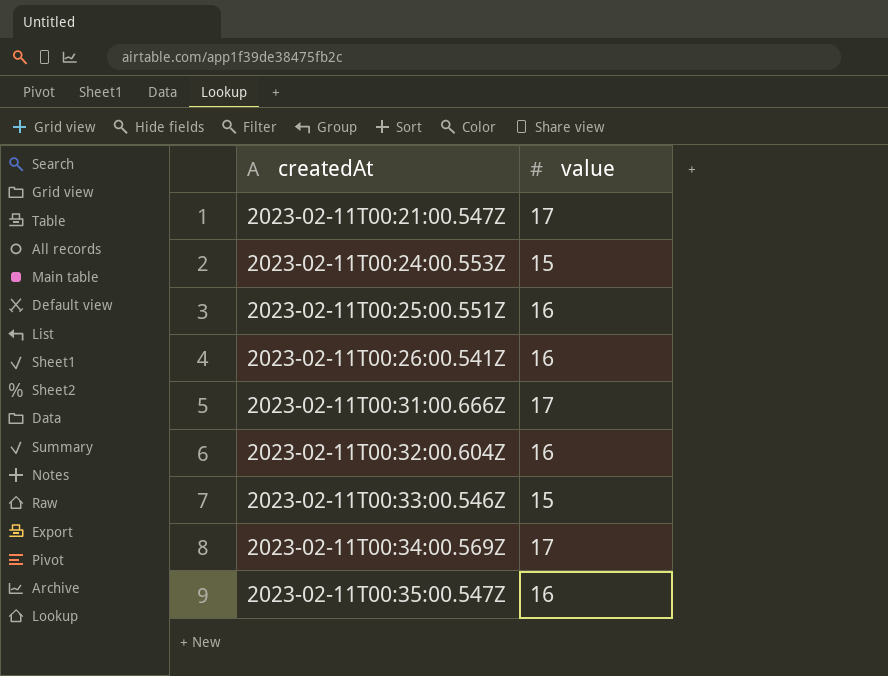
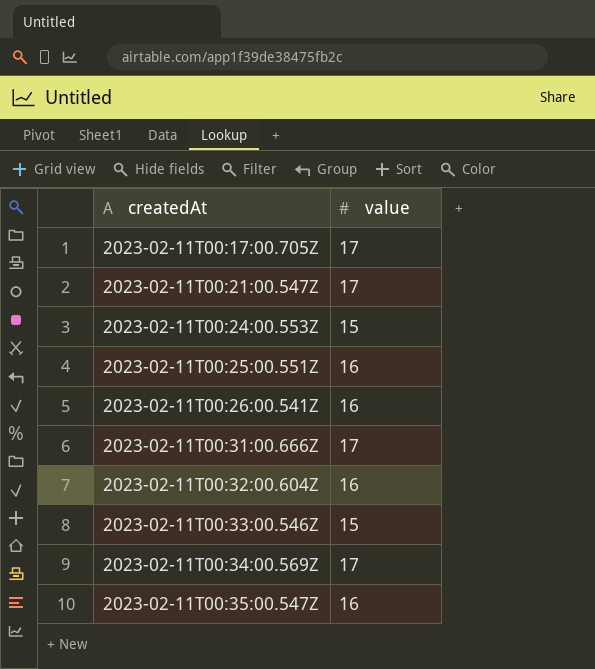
row 2023-02-11T00:17:00.705Z: none -> 17

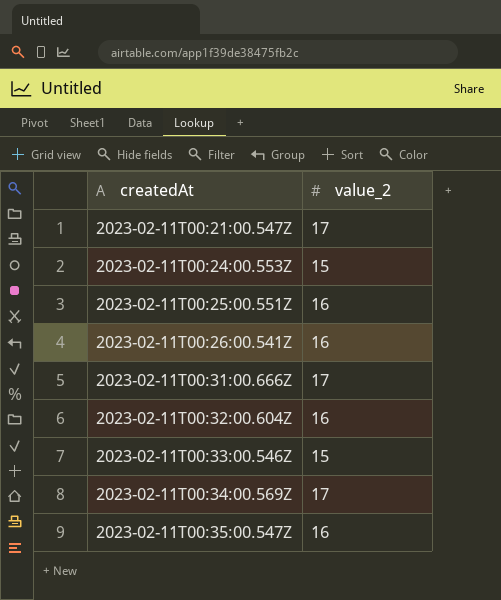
column name: value -> value_2
row 2023-02-11T00:17:00.705Z: 17 -> none

